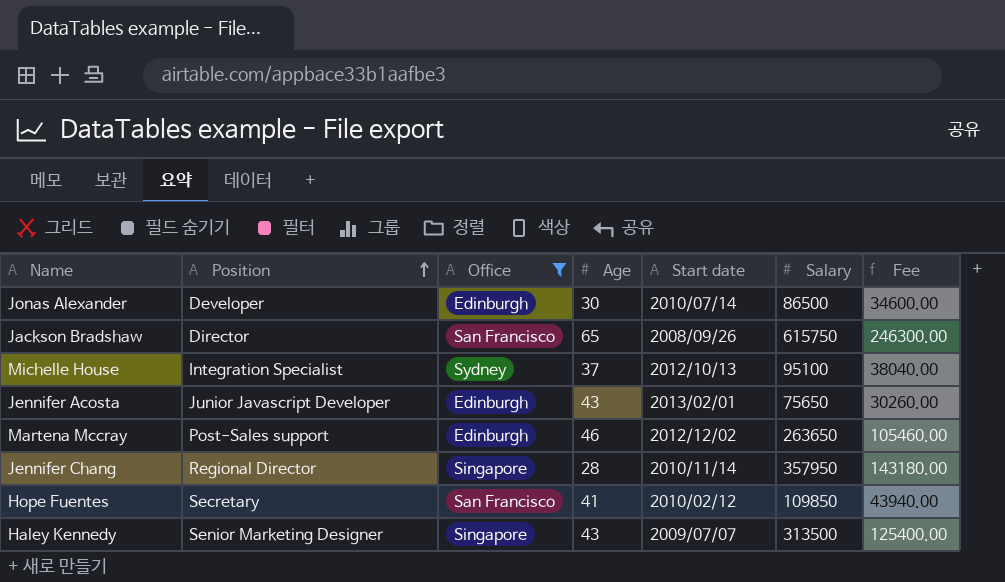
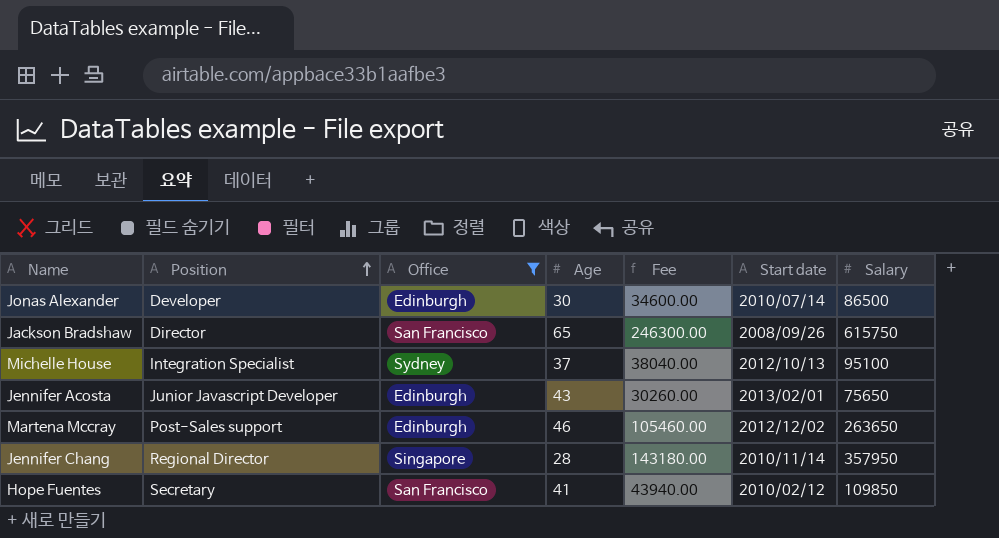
column Fee | position: 7 -> 5
row Haley Kennedy: Senior Marketing Designer | Singapore | 43 | 2009/07/07 | 313500 | 125400.00 -> none

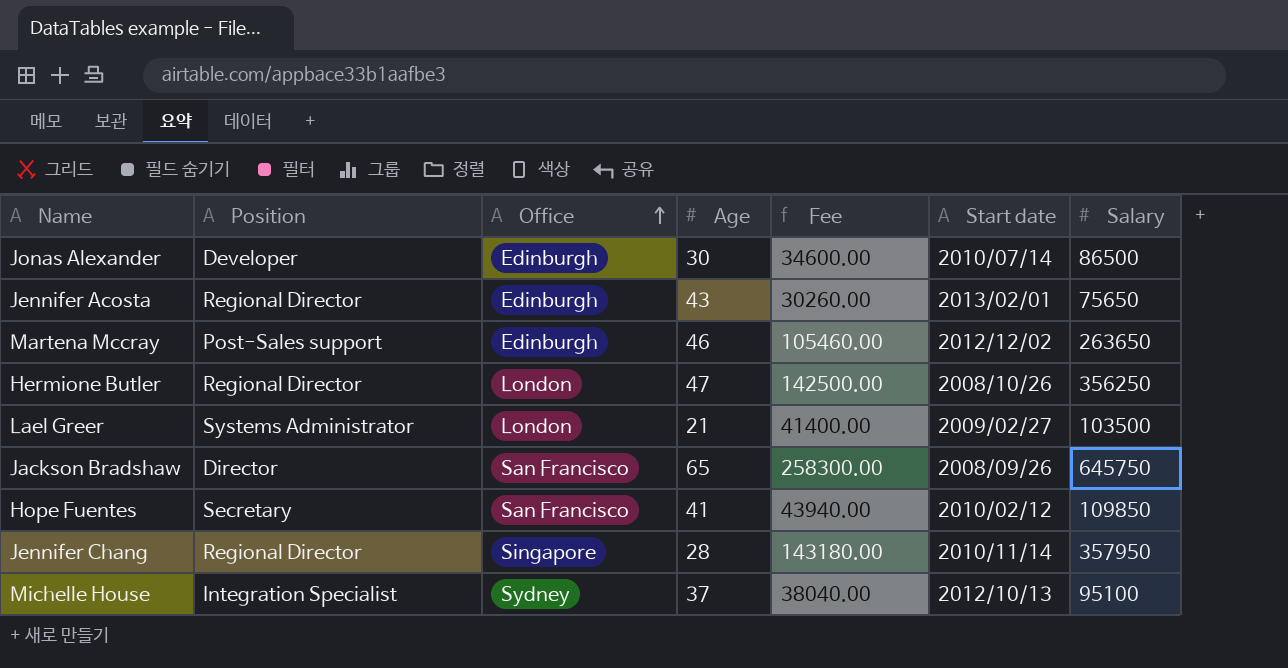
filter: Office != London -> none
row order: Position ascending -> Office ascending
Jennifer Acosta | Position: Junior Javascript Developer -> Regional Director
Jackson Bradshaw | Fee: 246300.00 -> 258300.00
Jackson Bradshaw | Salary: 615750 -> 645750

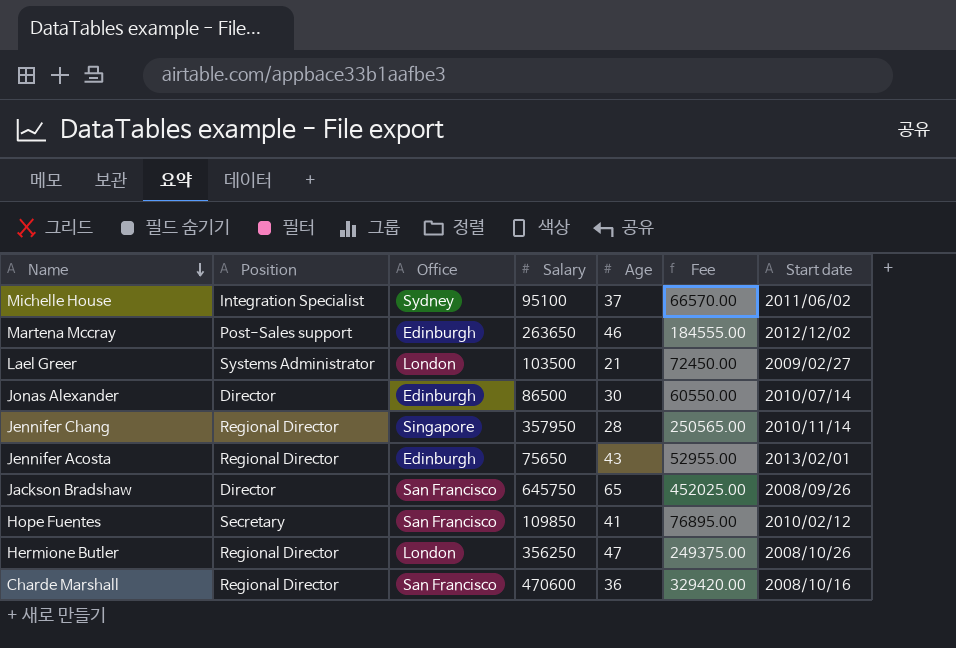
row order: Office ascending -> Name descending
column Salary | position: 7 -> 4
column Fee | formula: [Salary] * 0.4 -> [Salary] * 0.7
Michelle House | Start date: 2012/10/13 -> 2011/06/02
Jonas Alexander | Position: Developer -> Director
row Charde Marshall: none -> Regional Director | San Francisco | 470600 | 36 | 329420.00 | 2008/10/16

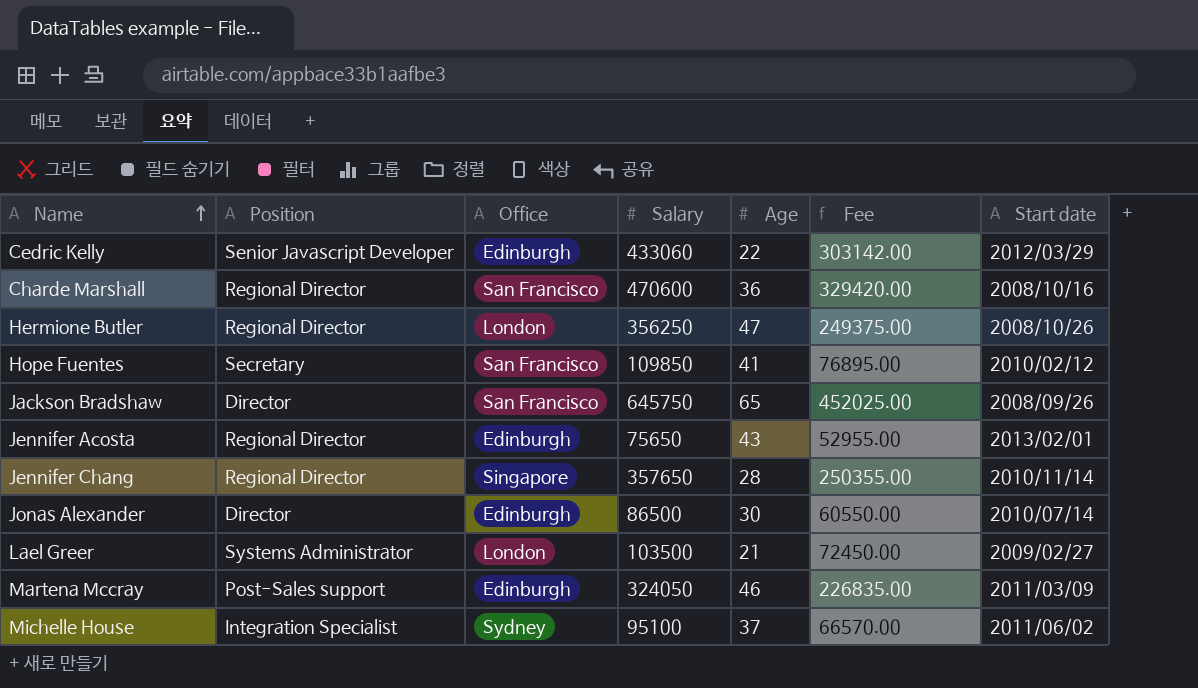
row order: Name descending -> Name ascending
row Cedric Kelly: none -> Senior Javascript Developer | Edinburgh | 433060 | 22 | 303142.00 | 2012/03/29
Jennifer Chang | Salary: 357950 -> 357650
Jennifer Chang | Fee: 250565.00 -> 250355.00
Martena Mccray | Salary: 263650 -> 324050
Martena Mccray | Fee: 184555.00 -> 226835.00
Martena Mccray | Start date: 2012/12/02 -> 2011/03/09

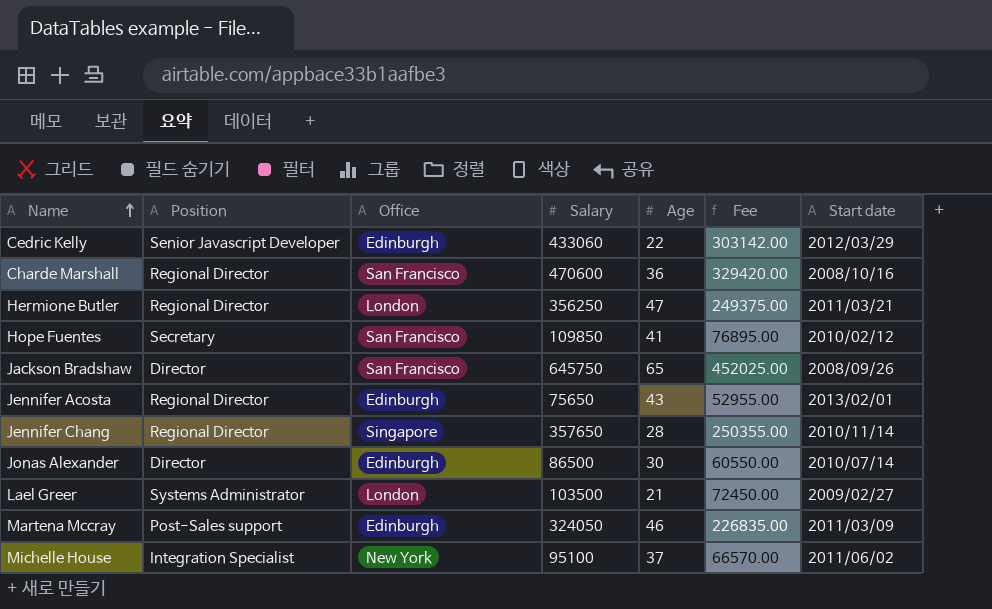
Hermione Butler | Start date: 2008/10/26 -> 2011/03/21
Michelle House | Office: Sydney -> New York

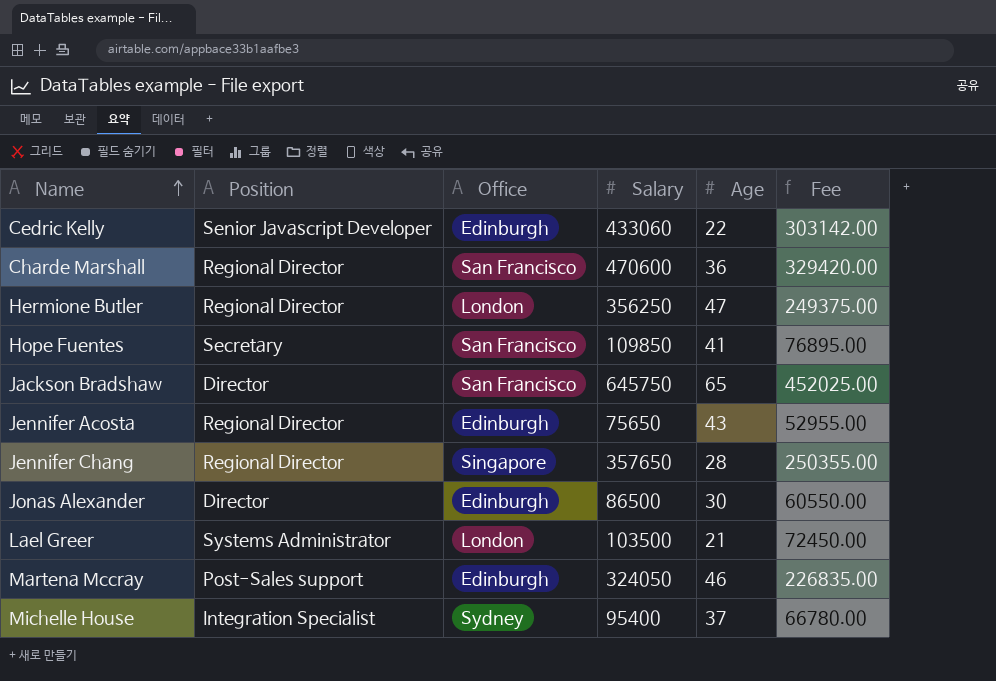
column Start date | position: 7 -> none
Michelle House | Office: New York -> Sydney
Michelle House | Salary: 95100 -> 95400
Michelle House | Fee: 66570.00 -> 66780.00

